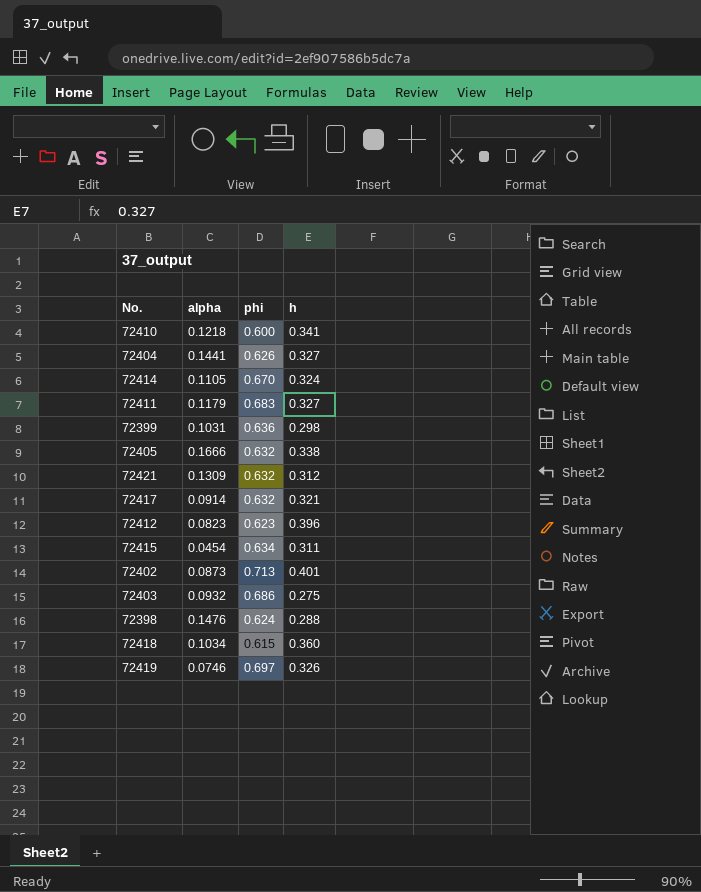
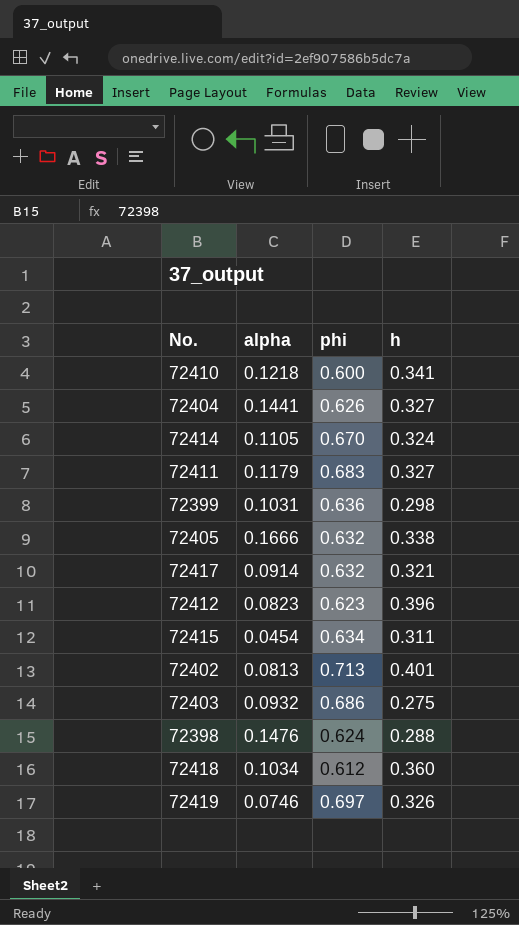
row 72421: 0.1309 | 0.632 | 0.312 -> none
72402 | alpha: 0.0873 -> 0.0813
72418 | phi: 0.615 -> 0.612

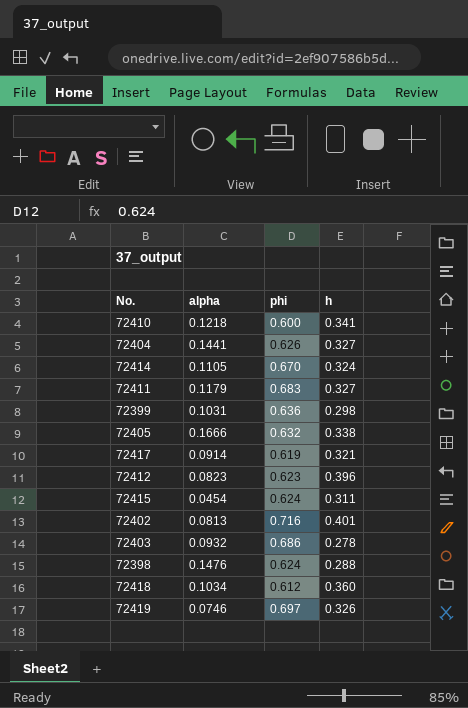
72417 | phi: 0.632 -> 0.619
72415 | phi: 0.634 -> 0.624
72402 | phi: 0.713 -> 0.716
72403 | h: 0.275 -> 0.278

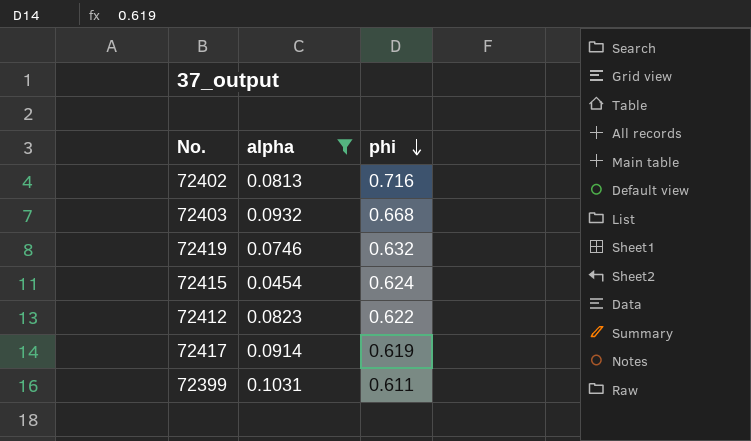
filter: none -> alpha <= 0.1031
row order: none -> phi descending
column h | position: 4 -> none
72403 | phi: 0.686 -> 0.668
72419 | phi: 0.697 -> 0.632
72412 | phi: 0.623 -> 0.622
72399 | phi: 0.636 -> 0.611

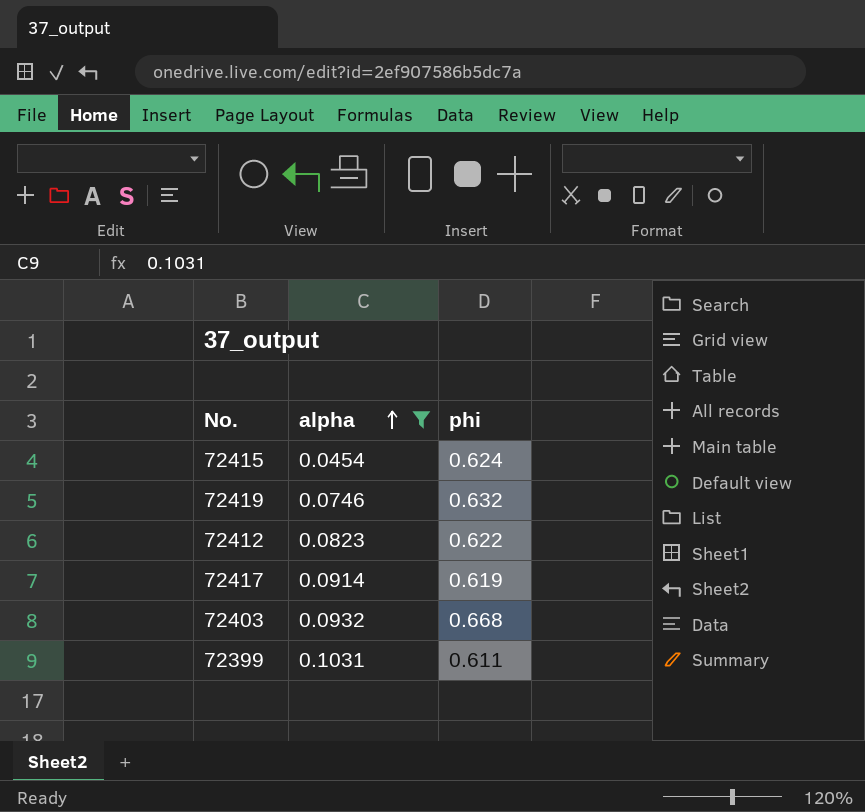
row order: phi descending -> alpha ascending
row 72402: 0.0813 | 0.716 -> none

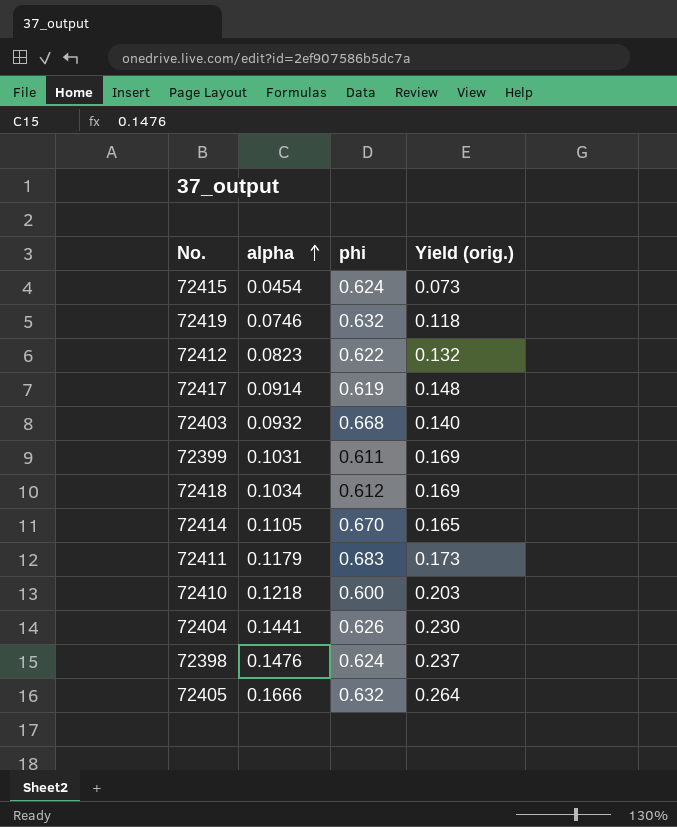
filter: alpha <= 0.1031 -> none
column Yield (orig.) | formula: none -> [alpha] / [phi]

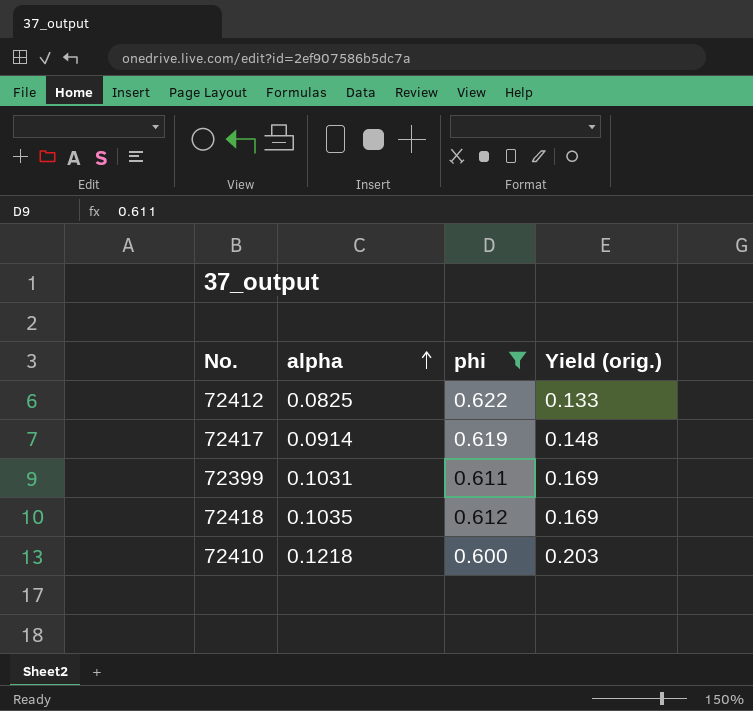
filter: none -> phi <= 0.622
72412 | alpha: 0.0823 -> 0.0825
72412 | Yield (orig.): 0.132 -> 0.133
72418 | alpha: 0.1034 -> 0.1035

